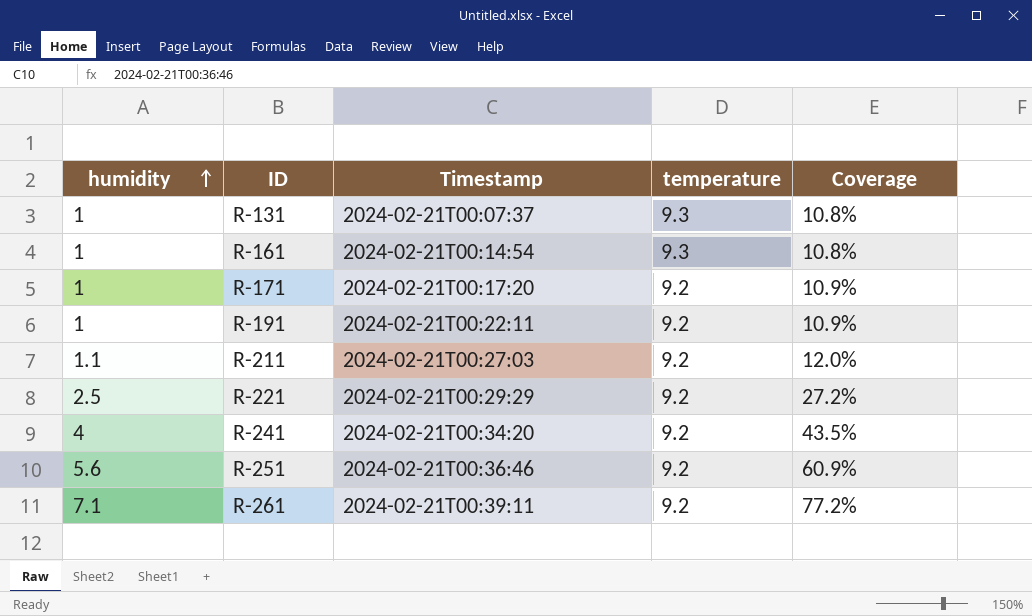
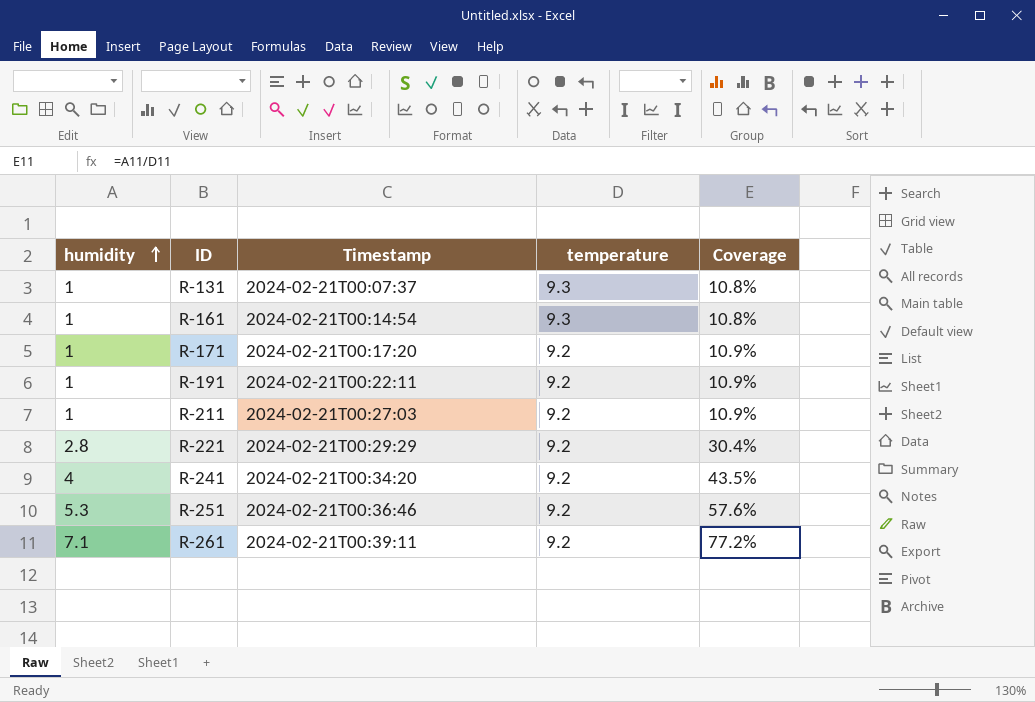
R-211 | humidity: 1.1 -> 1
R-211 | Coverage: 12.0% -> 10.9%
R-221 | humidity: 2.5 -> 2.8
R-221 | Coverage: 27.2% -> 30.4%
R-251 | humidity: 5.6 -> 5.3
R-251 | Coverage: 60.9% -> 57.6%

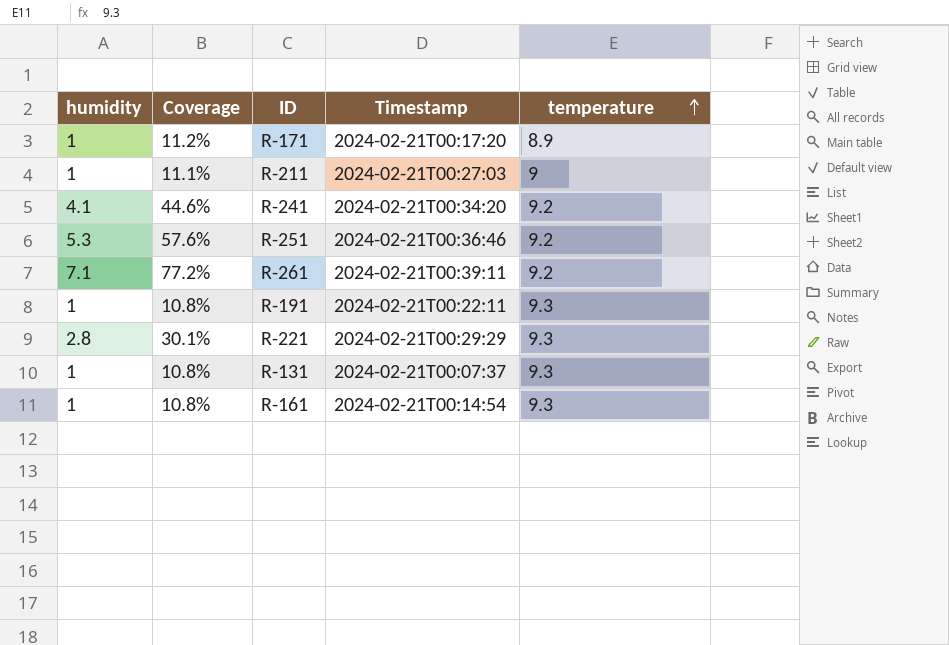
row order: humidity ascending -> temperature ascending
column Coverage | position: 5 -> 2
R-171 | Coverage: 10.9% -> 11.2%
R-171 | temperature: 9.2 -> 8.9
R-211 | Coverage: 10.9% -> 11.1%
R-211 | temperature: 9.2 -> 9
R-241 | humidity: 4 -> 4.1
R-241 | Coverage: 43.5% -> 44.6%
R-191 | Coverage: 10.9% -> 10.8%
R-191 | temperature: 9.2 -> 9.3
R-221 | Coverage: 30.4% -> 30.1%
R-221 | temperature: 9.2 -> 9.3

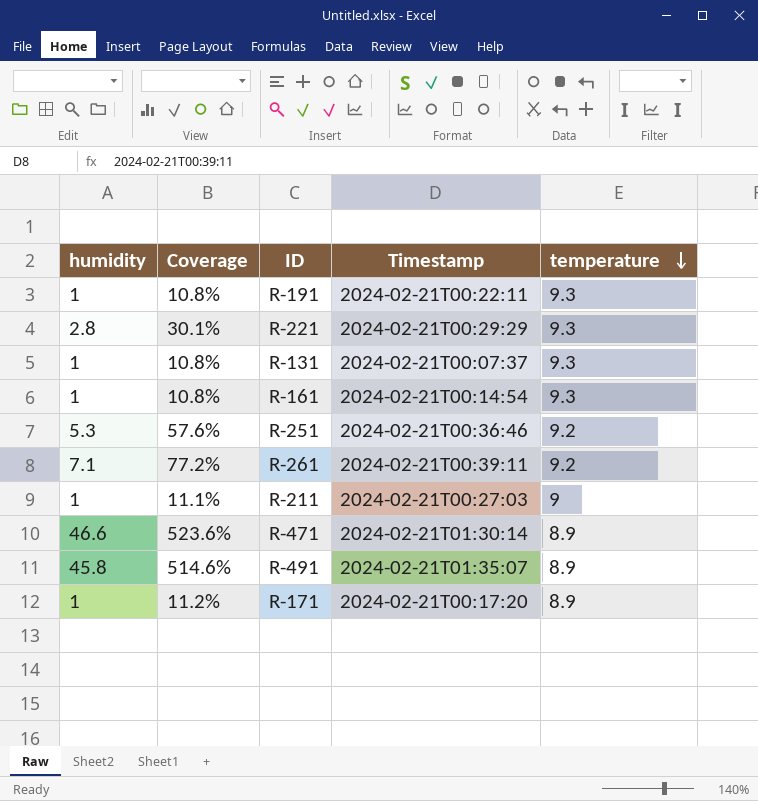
row order: temperature ascending -> temperature descending
row R-241: 4.1 | 44.6% | 2024-02-21T00:34:20 | 9.2 -> none
row R-471: none -> 46.6 | 523.6% | 2024-02-21T01:30:14 | 8.9
row R-491: none -> 45.8 | 514.6% | 2024-02-21T01:35:07 | 8.9

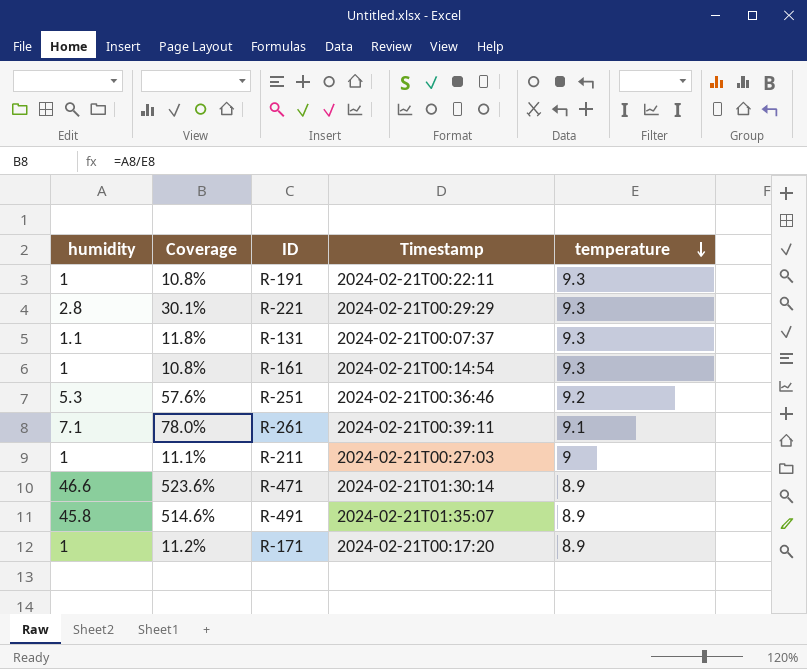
R-131 | humidity: 1 -> 1.1
R-131 | Coverage: 10.8% -> 11.8%
R-261 | Coverage: 77.2% -> 78.0%
R-261 | temperature: 9.2 -> 9.1

